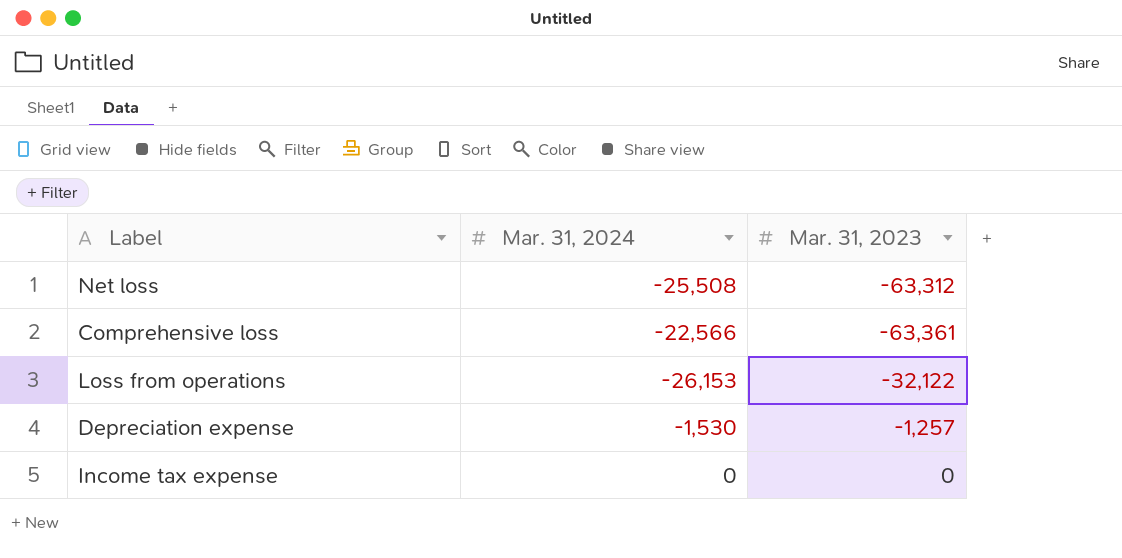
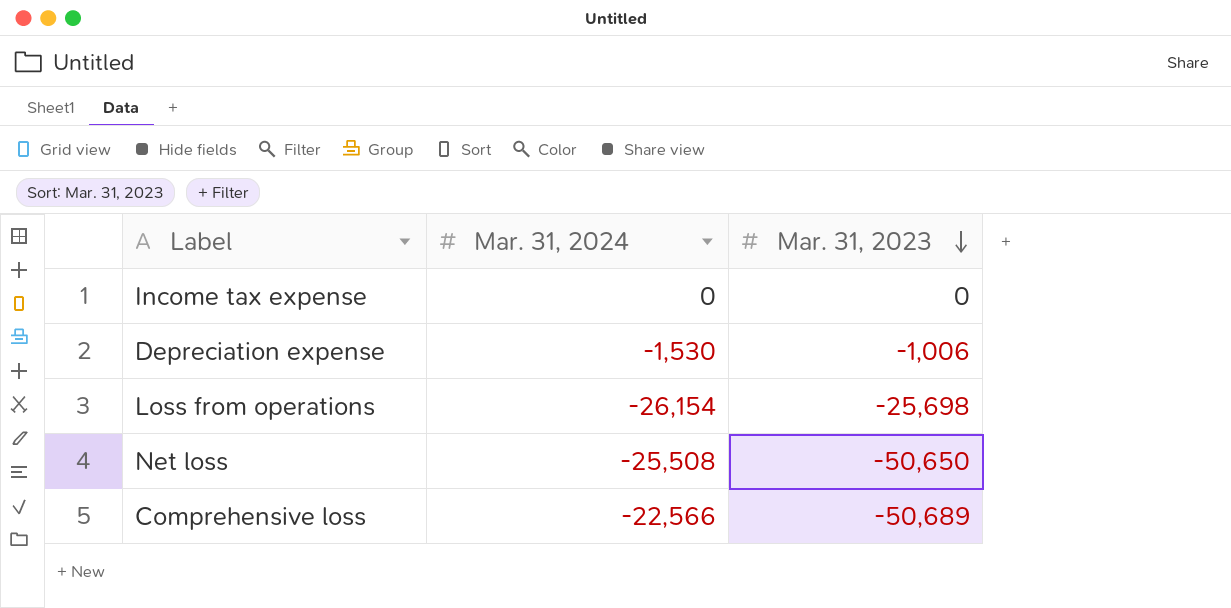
row order: none -> Mar. 31, 2023 descending
Depreciation expense | Mar. 31, 2023: -1,257 -> -1,006
Loss from operations | Mar. 31, 2024: -26,153 -> -26,154
Loss from operations | Mar. 31, 2023: -32,122 -> -25,698
Net loss | Mar. 31, 2023: -63,312 -> -50,650
Comprehensive loss | Mar. 31, 2023: -63,361 -> -50,689

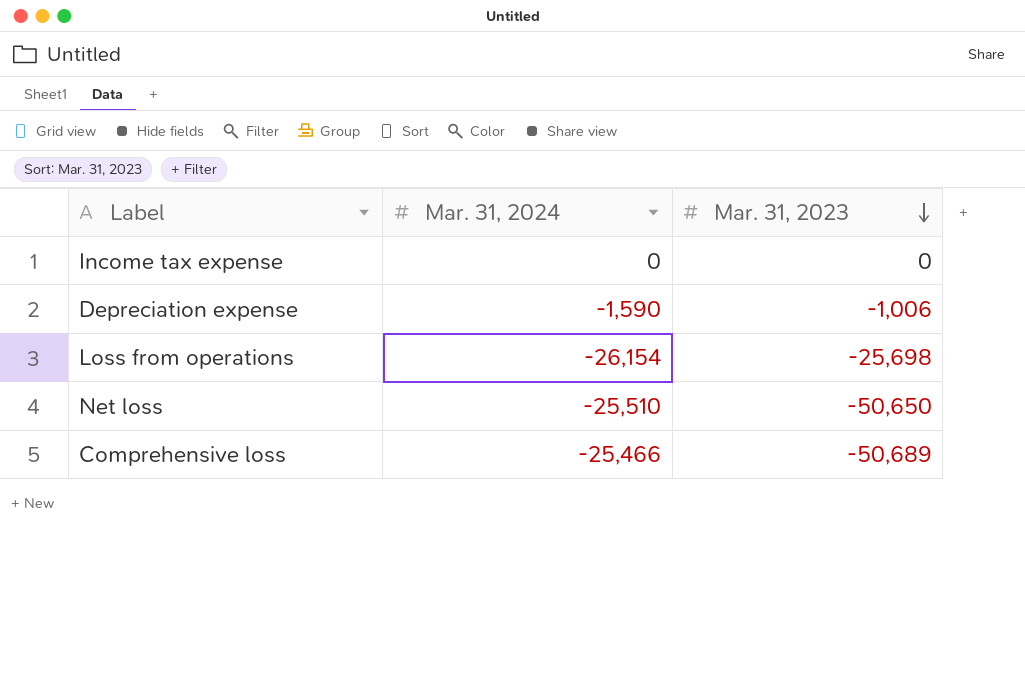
Depreciation expense | Mar. 31, 2024: -1,530 -> -1,590
Net loss | Mar. 31, 2024: -25,508 -> -25,510
Comprehensive loss | Mar. 31, 2024: -22,566 -> -25,466

